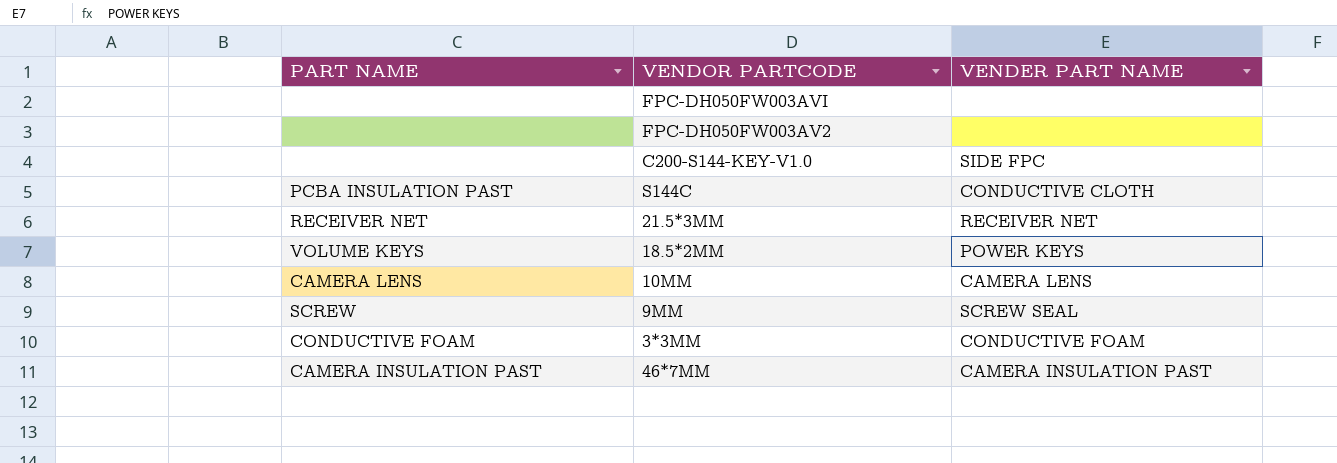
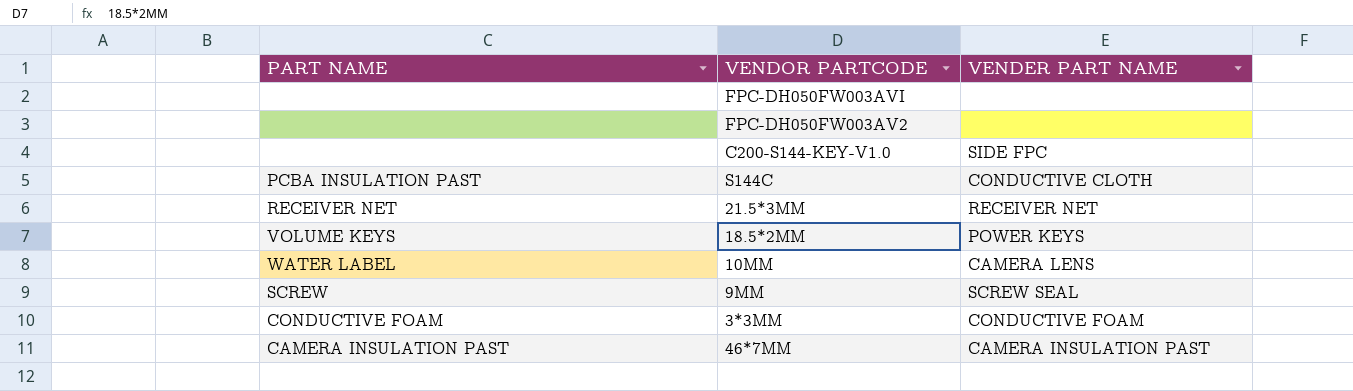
10MM | PART NAME: CAMERA LENS -> WATER LABEL

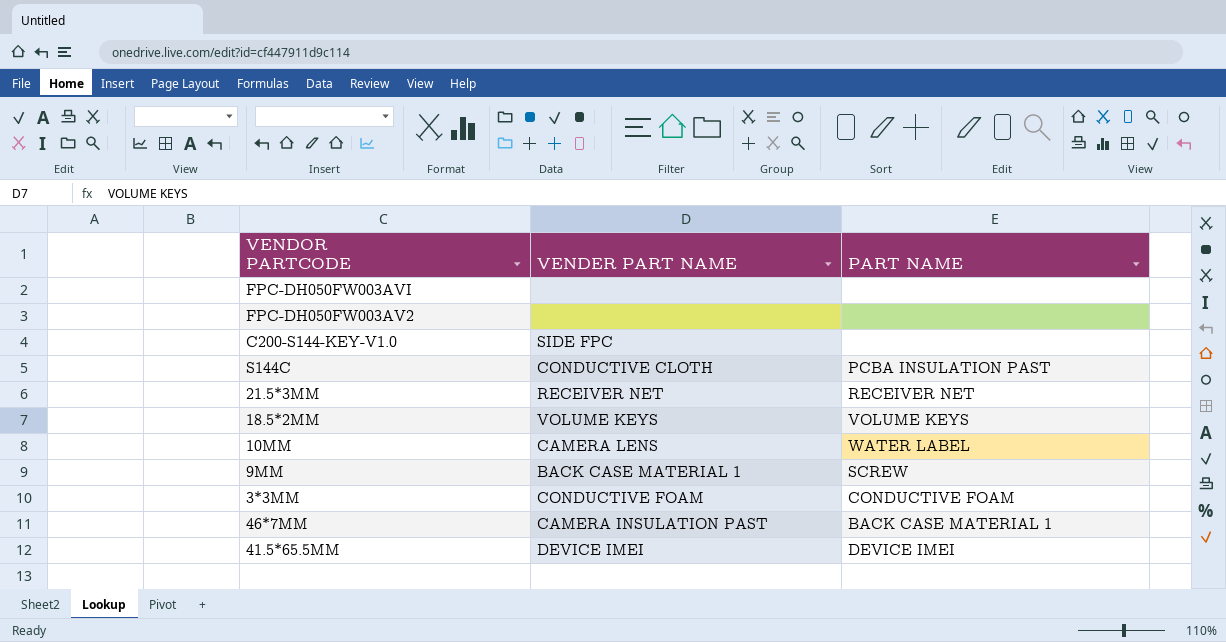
column PART NAME | position: 1 -> 3
18.5*2MM | VENDER PART NAME: POWER KEYS -> VOLUME KEYS
9MM | VENDER PART NAME: SCREW SEAL -> BACK CASE MATERIAL 1
46*7MM | PART NAME: CAMERA INSULATION PAST -> BACK CASE MATERIAL 1
row 41.5*65.5MM: none -> DEVICE IMEI | DEVICE IMEI

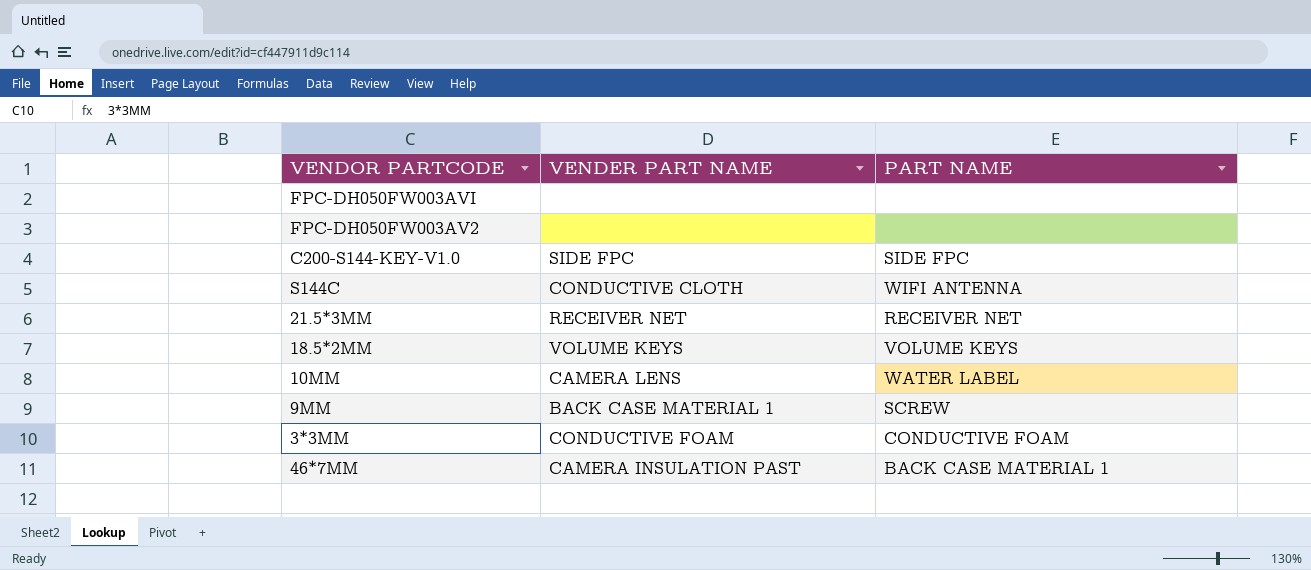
row 41.5*65.5MM: DEVICE IMEI | DEVICE IMEI -> none
C200-S144-KEY-V1.0 | PART NAME: none -> SIDE FPC
S144C | PART NAME: PCBA INSULATION PAST -> WIFI ANTENNA

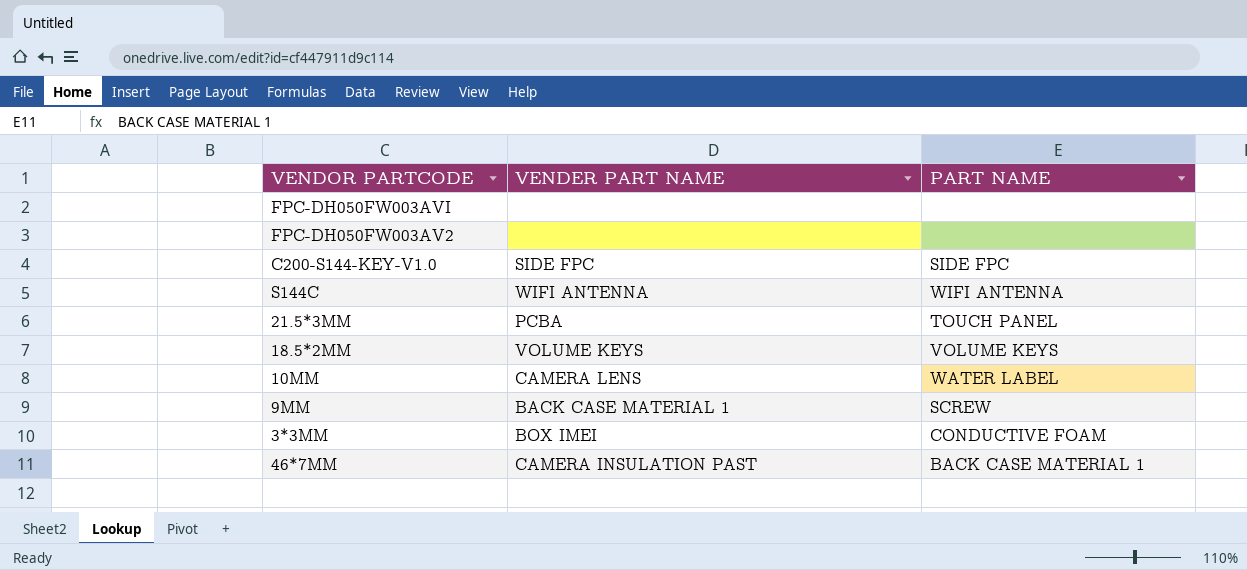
S144C | VENDER PART NAME: CONDUCTIVE CLOTH -> WIFI ANTENNA
21.5*3MM | VENDER PART NAME: RECEIVER NET -> PCBA
21.5*3MM | PART NAME: RECEIVER NET -> TOUCH PANEL
3*3MM | VENDER PART NAME: CONDUCTIVE FOAM -> BOX IMEI

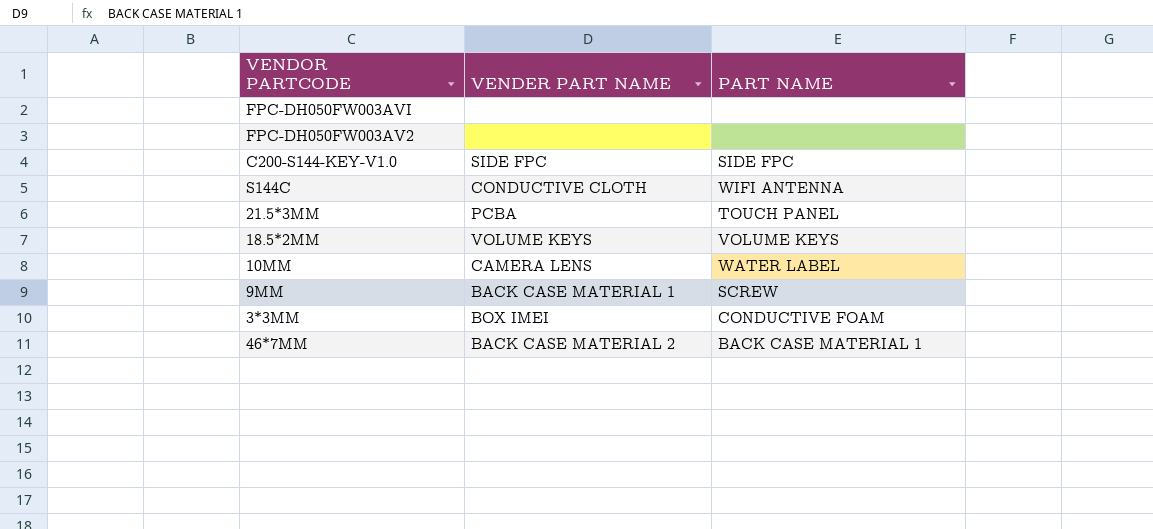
S144C | VENDER PART NAME: WIFI ANTENNA -> CONDUCTIVE CLOTH
46*7MM | VENDER PART NAME: CAMERA INSULATION PAST -> BACK CASE MATERIAL 2

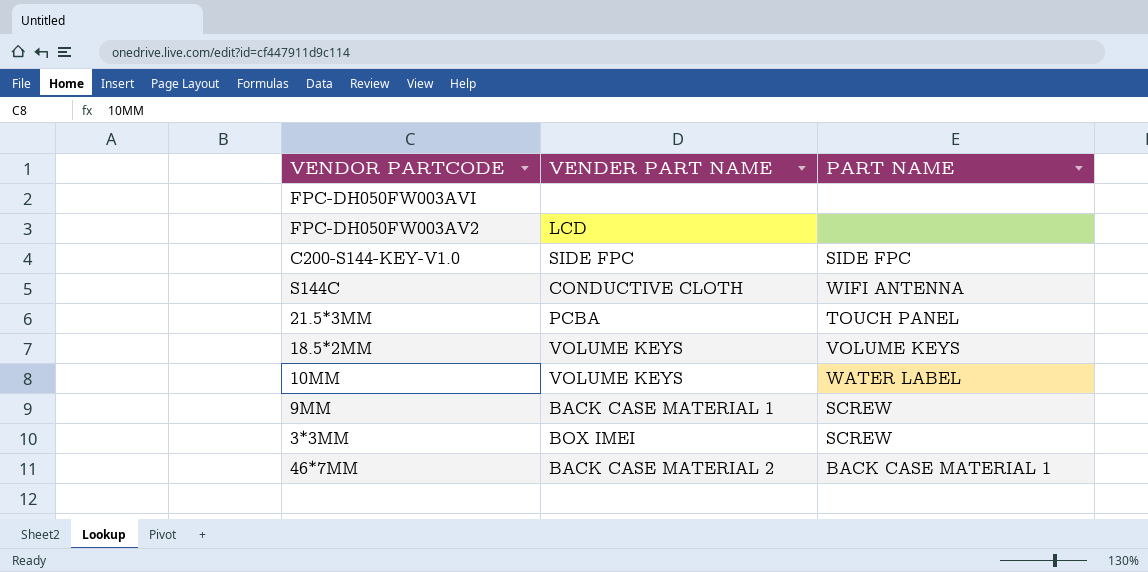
FPC-DH050FW003AV2 | VENDER PART NAME: none -> LCD
10MM | VENDER PART NAME: CAMERA LENS -> VOLUME KEYS
3*3MM | PART NAME: CONDUCTIVE FOAM -> SCREW

